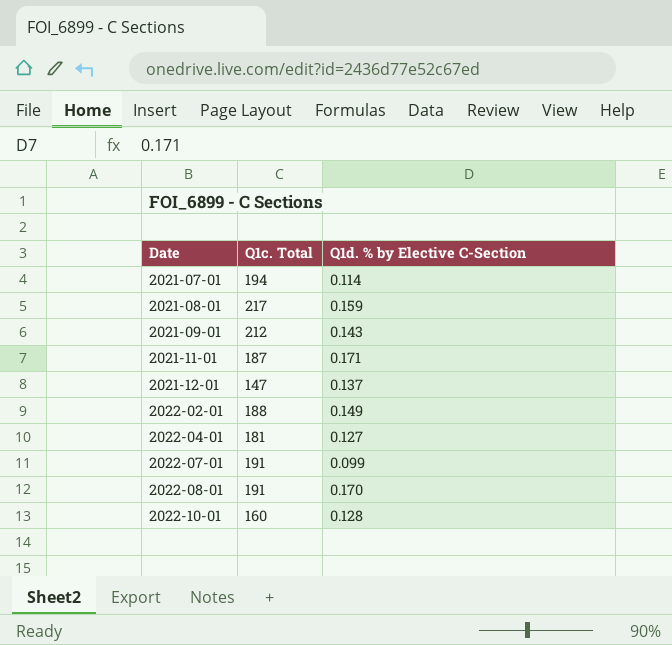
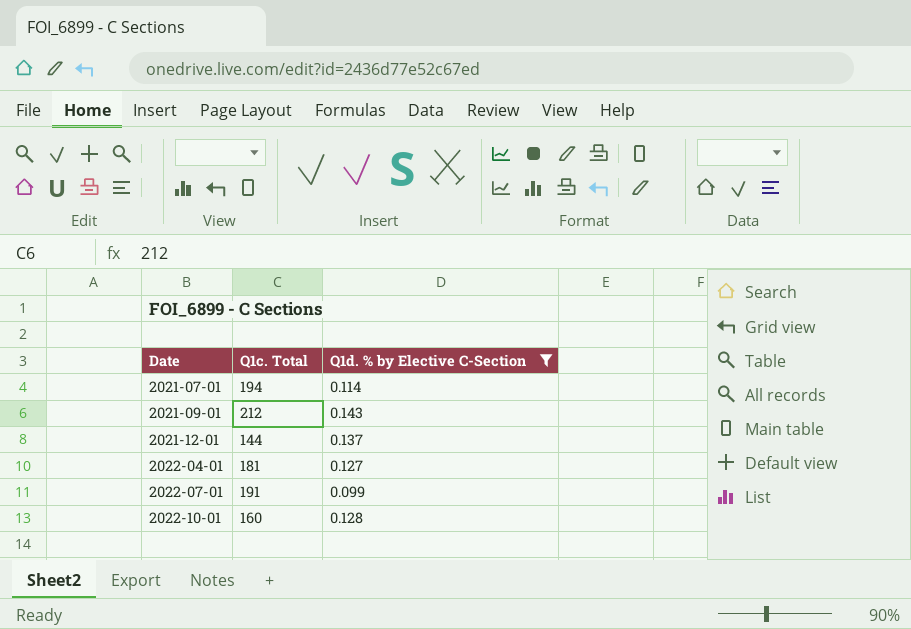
filter: none -> Q1d. % by Elective C-Section <= 0.143
2021-12-01 | Q1c. Total: 147 -> 144

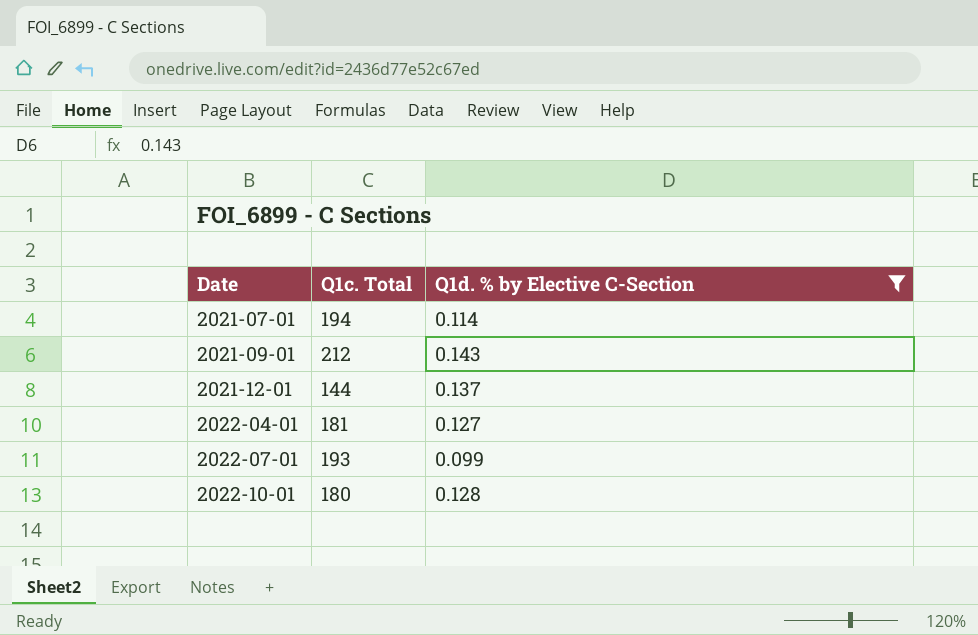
2022-07-01 | Q1c. Total: 191 -> 193
2022-10-01 | Q1c. Total: 160 -> 180

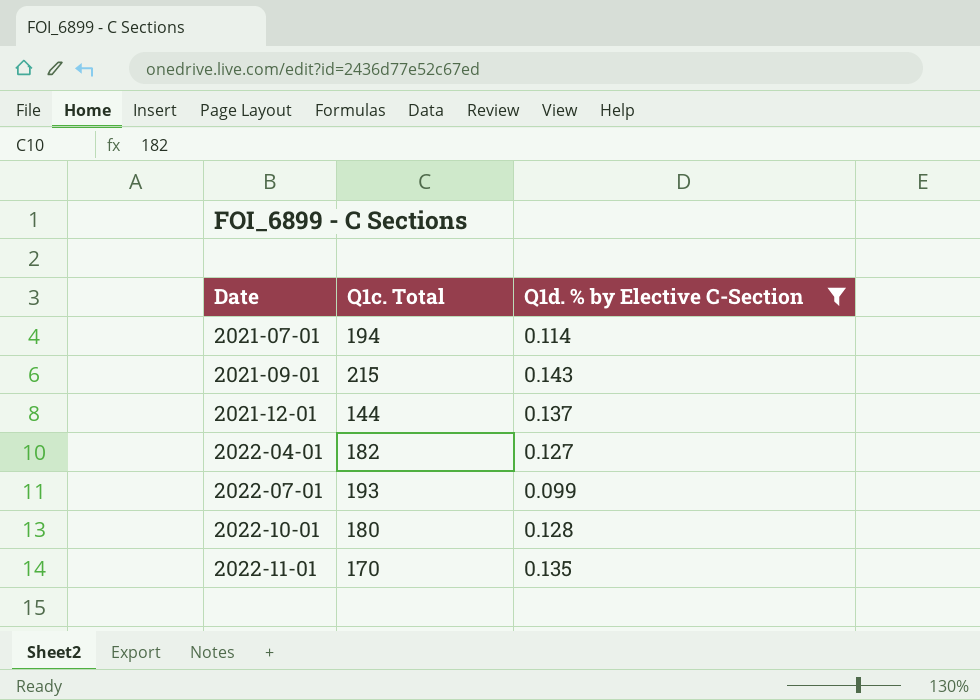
2021-09-01 | Q1c. Total: 212 -> 215
2022-04-01 | Q1c. Total: 181 -> 182
row 2022-11-01: none -> 170 | 0.135

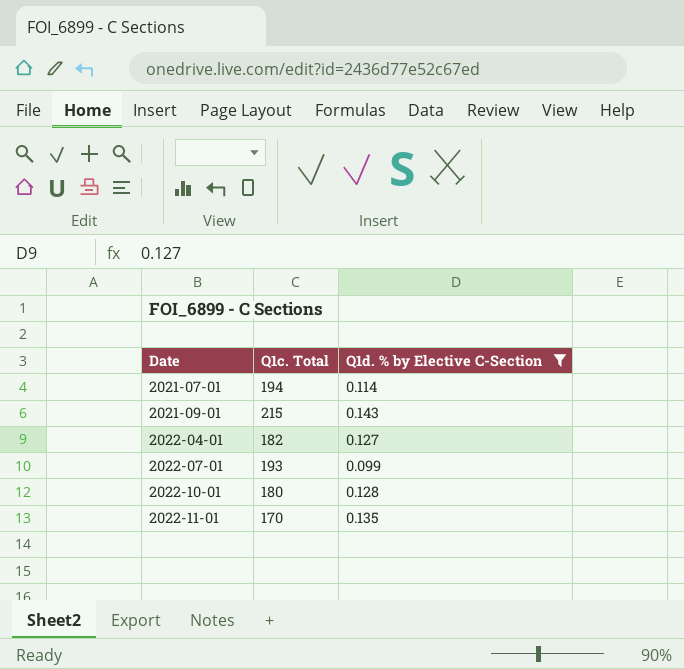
row 2021-12-01: 144 | 0.137 -> none

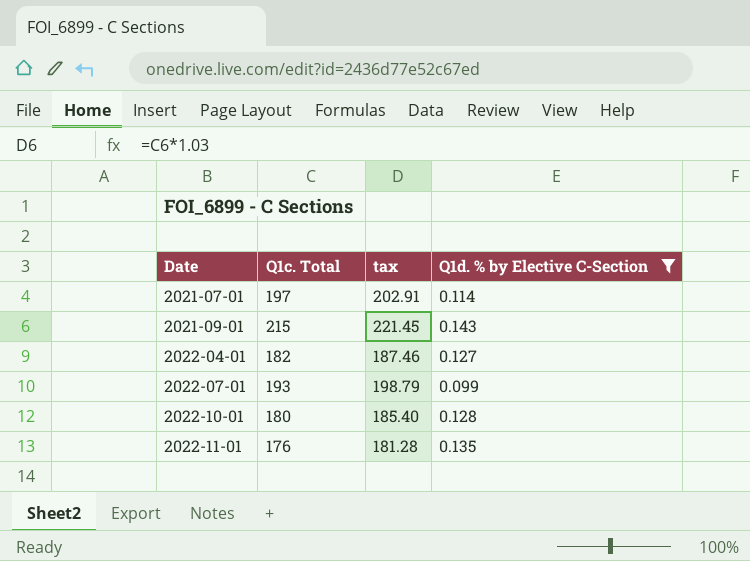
column tax | formula: none -> [Q1c. Total] * 1.03
2021-07-01 | Q1c. Total: 194 -> 197
2022-11-01 | Q1c. Total: 170 -> 176

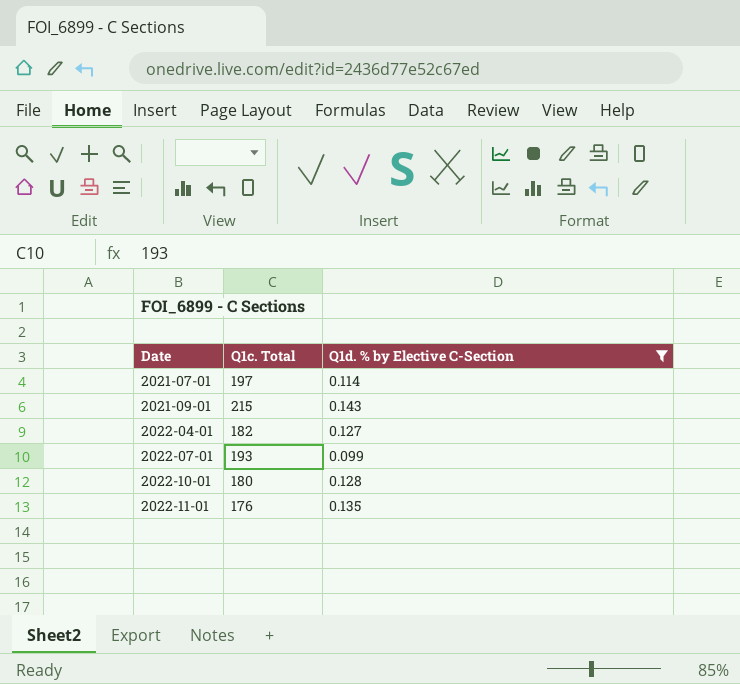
column tax | formula: [Q1c. Total] * 1.03 -> none

